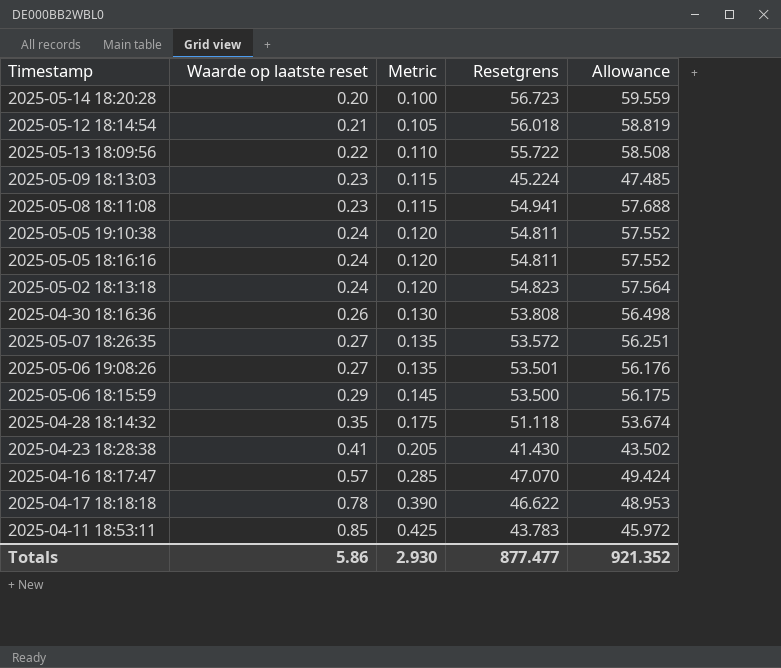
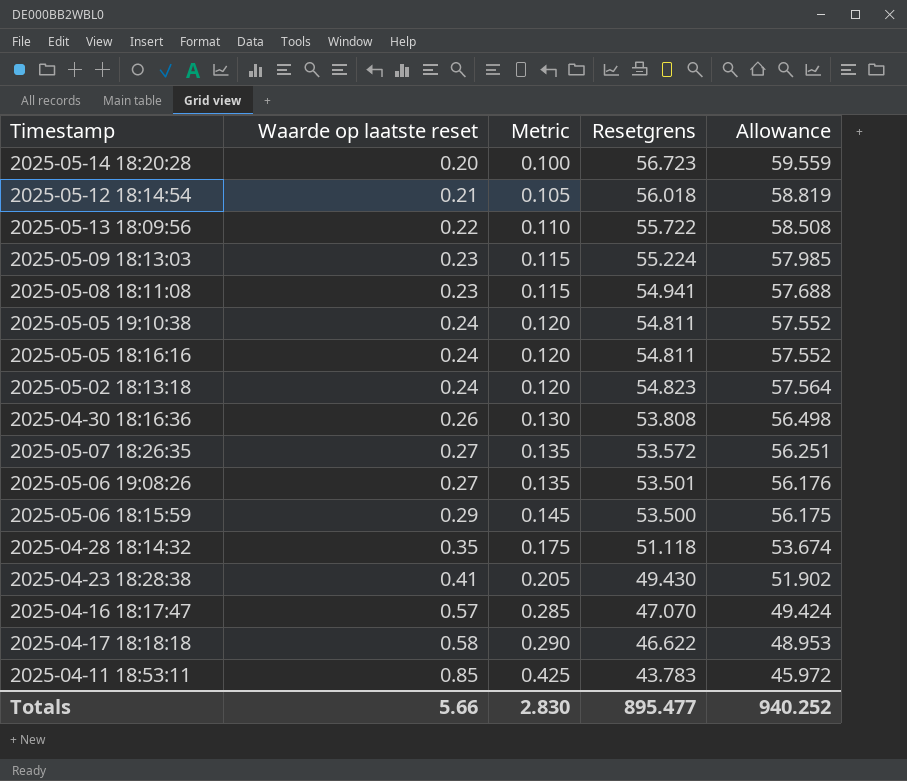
2025-05-09 18:13:03 | Resetgrens: 45.224 -> 55.224
2025-05-09 18:13:03 | Allowance: 47.485 -> 57.985
2025-04-23 18:28:38 | Resetgrens: 41.430 -> 49.430
2025-04-23 18:28:38 | Allowance: 43.502 -> 51.902
2025-04-17 18:18:18 | Waarde op laatste reset: 0.78 -> 0.58
2025-04-17 18:18:18 | Metric: 0.390 -> 0.290
Totals | Waarde op laatste reset: 5.86 -> 5.66
Totals | Metric: 2.930 -> 2.830
Totals | Resetgrens: 877.477 -> 895.477
Totals | Allowance: 921.352 -> 940.252

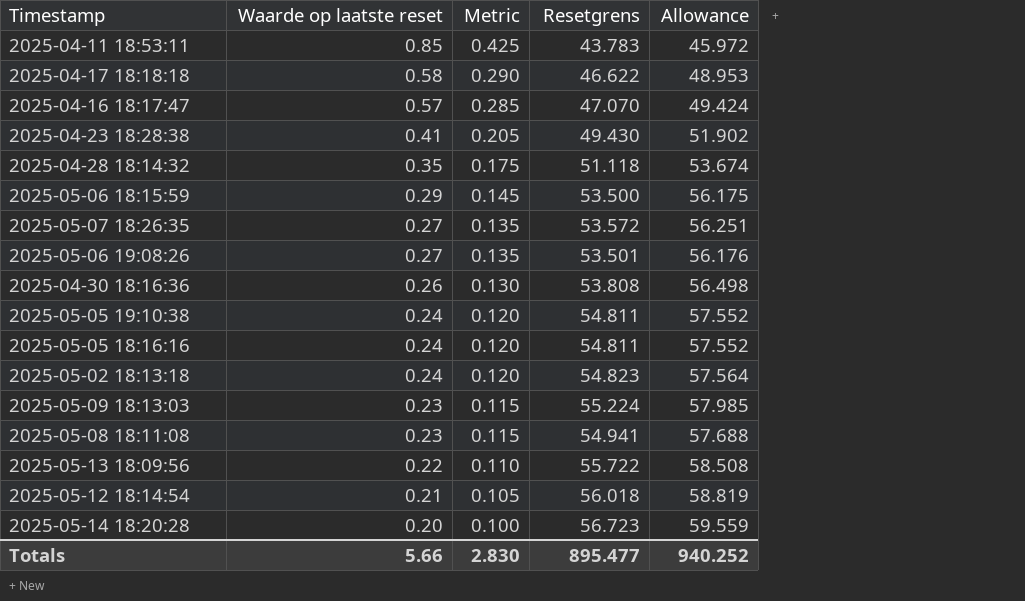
row order: Waarde op laatste reset ascending -> Waarde op laatste reset descending

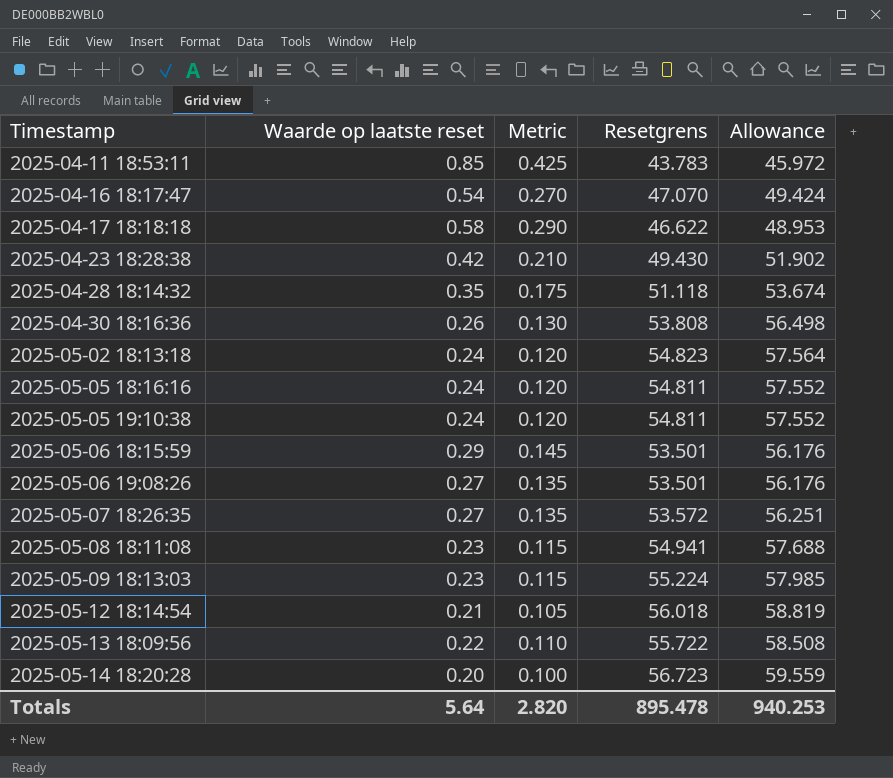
row order: Waarde op laatste reset descending -> Timestamp ascending
2025-04-16 18:17:47 | Waarde op laatste reset: 0.57 -> 0.54
2025-04-16 18:17:47 | Metric: 0.285 -> 0.270
2025-04-23 18:28:38 | Waarde op laatste reset: 0.41 -> 0.42
2025-04-23 18:28:38 | Metric: 0.205 -> 0.210
2025-05-06 18:15:59 | Resetgrens: 53.500 -> 53.501
2025-05-06 18:15:59 | Allowance: 56.175 -> 56.176
Totals | Waarde op laatste reset: 5.66 -> 5.64
Totals | Metric: 2.830 -> 2.820
Totals | Resetgrens: 895.477 -> 895.478
Totals | Allowance: 940.252 -> 940.253

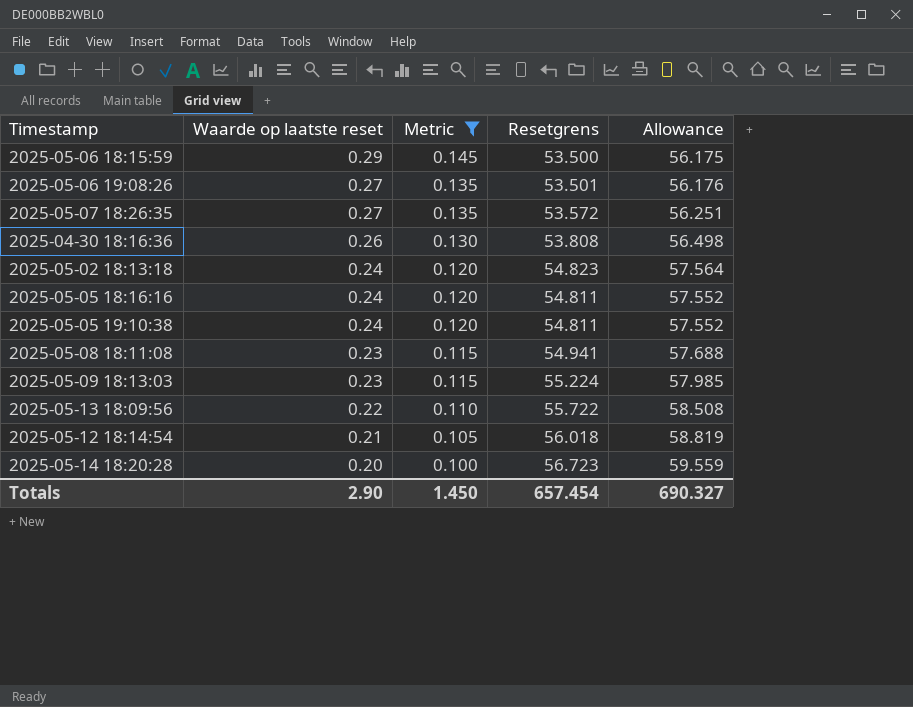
filter: none -> Metric <= 0.145
row order: Timestamp ascending -> Waarde op laatste reset descending
2025-05-06 18:15:59 | Resetgrens: 53.501 -> 53.500
2025-05-06 18:15:59 | Allowance: 56.176 -> 56.175
Totals | Waarde op laatste reset: 5.64 -> 2.90
Totals | Metric: 2.820 -> 1.450
Totals | Resetgrens: 895.478 -> 657.454
Totals | Allowance: 940.253 -> 690.327

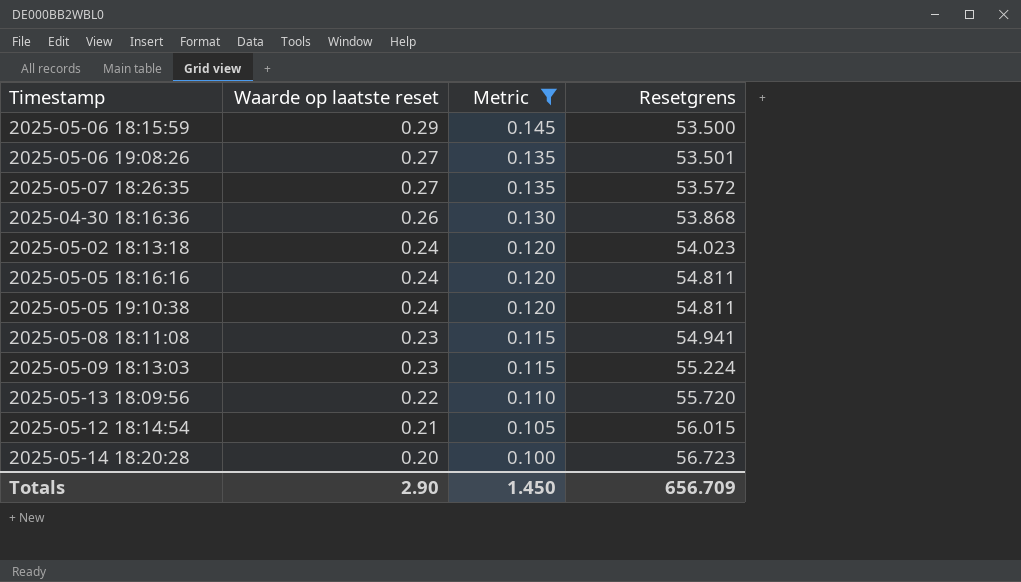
column Allowance | formula: [Resetgrens] * 1.05 -> none
2025-04-30 18:16:36 | Resetgrens: 53.808 -> 53.868
2025-05-02 18:13:18 | Resetgrens: 54.823 -> 54.023
2025-05-13 18:09:56 | Resetgrens: 55.722 -> 55.720
2025-05-12 18:14:54 | Resetgrens: 56.018 -> 56.015
Totals | Resetgrens: 657.454 -> 656.709

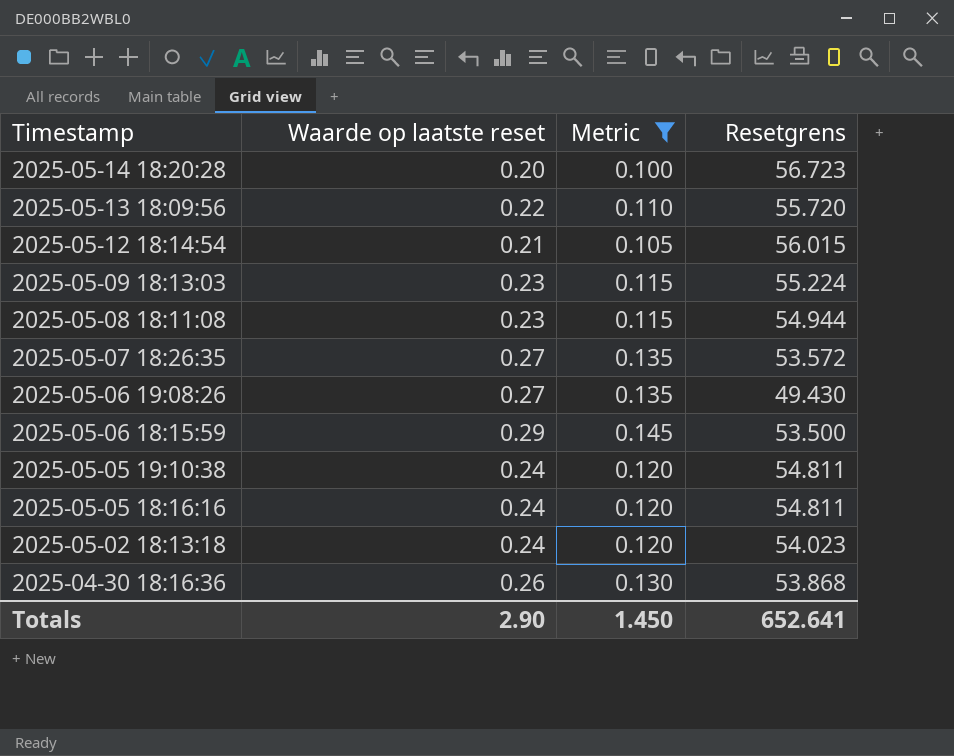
row order: Waarde op laatste reset descending -> Timestamp descending
2025-05-08 18:11:08 | Resetgrens: 54.941 -> 54.944
2025-05-06 19:08:26 | Resetgrens: 53.501 -> 49.430
Totals | Resetgrens: 656.709 -> 652.641

